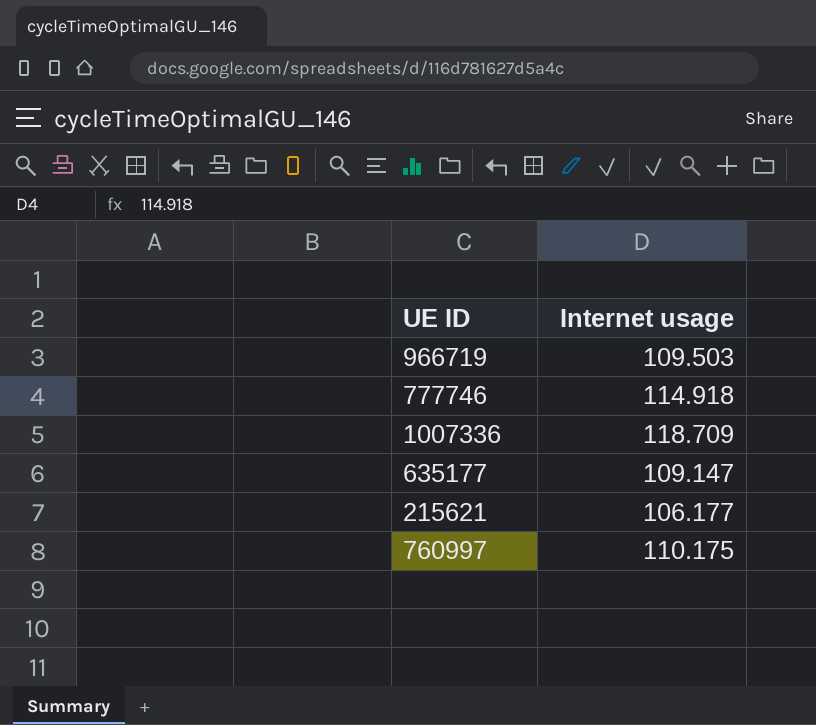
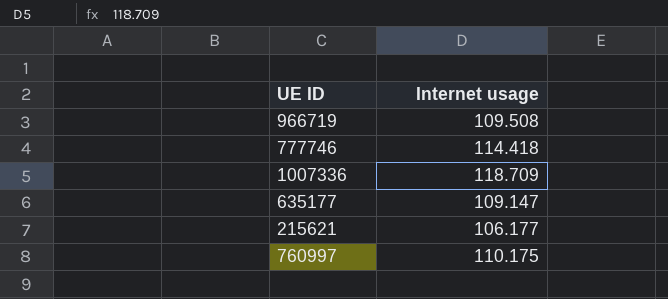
966719 | Internet usage: 109.503 -> 109.508
777746 | Internet usage: 114.918 -> 114.418

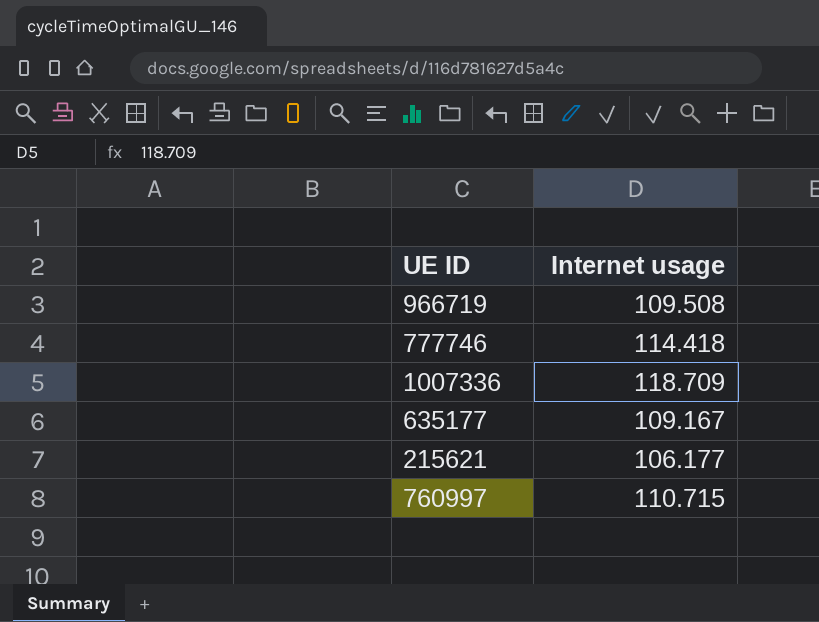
635177 | Internet usage: 109.147 -> 109.167
760997 | Internet usage: 110.175 -> 110.715

